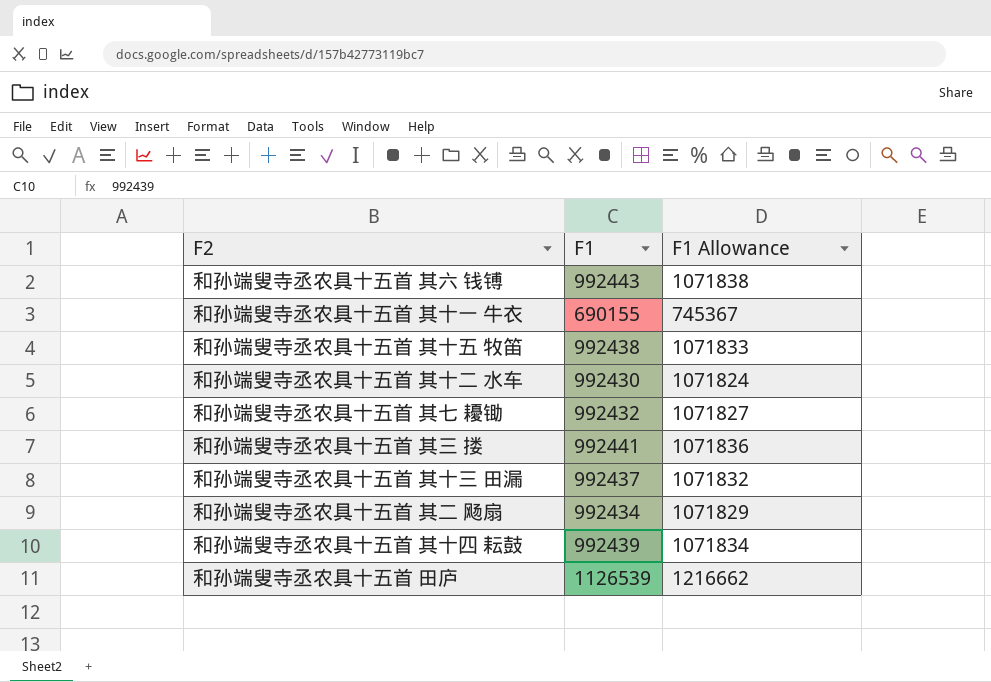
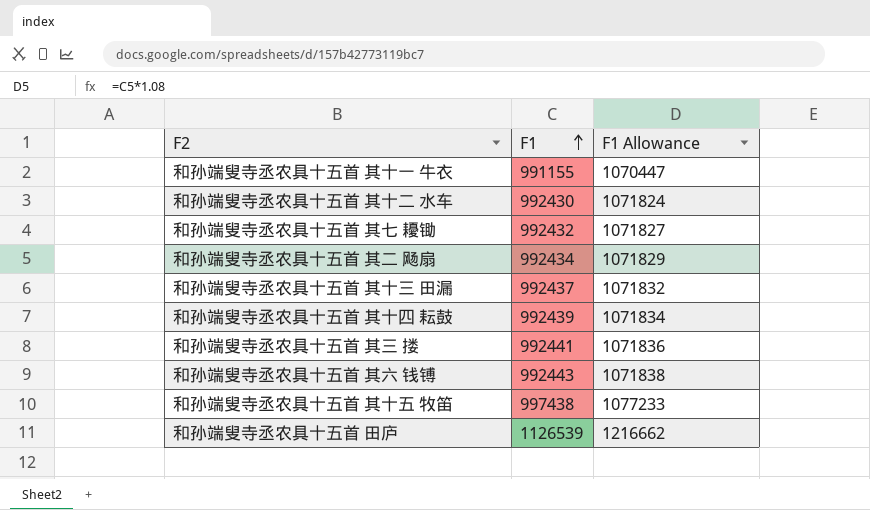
row order: none -> F1 ascending
和孙端叟寺丞农具十五首 其十一 牛衣 | F1: 690155 -> 991155
和孙端叟寺丞农具十五首 其十一 牛衣 | F1 Allowance: 745367 -> 1070447
和孙端叟寺丞农具十五首 其十五 牧笛 | F1: 992438 -> 997438
和孙端叟寺丞农具十五首 其十五 牧笛 | F1 Allowance: 1071833 -> 1077233

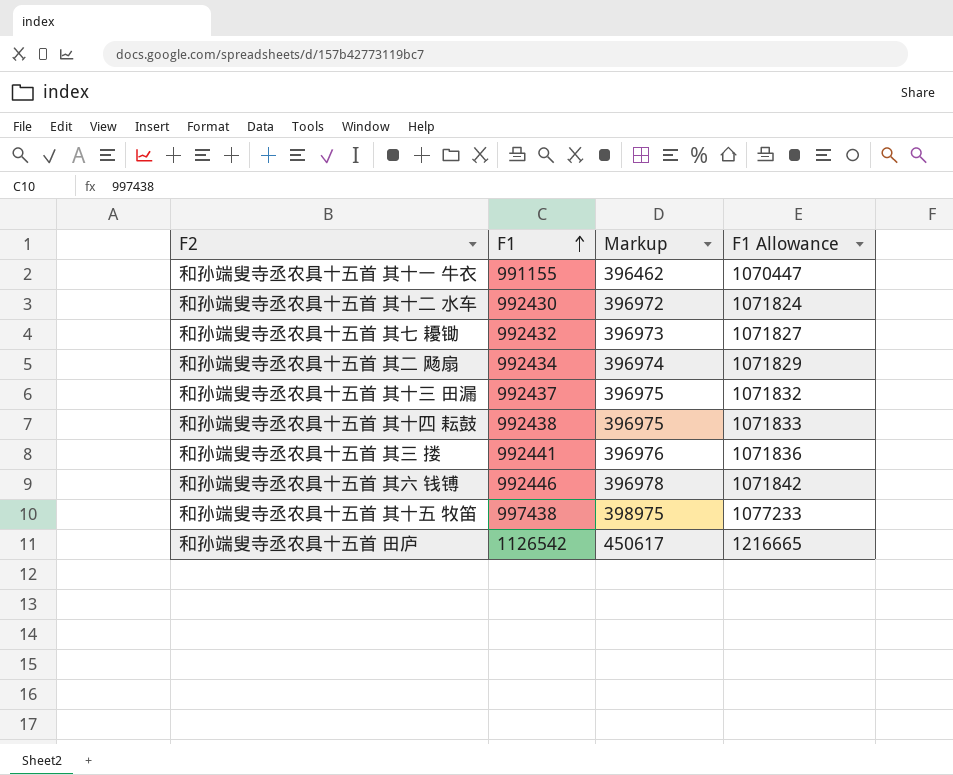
column Markup | formula: none -> [F1] * 0.4
和孙端叟寺丞农具十五首 其十四 耘鼓 | F1: 992439 -> 992438
和孙端叟寺丞农具十五首 其十四 耘鼓 | F1 Allowance: 1071834 -> 1071833
和孙端叟寺丞农具十五首 其六 钱镈 | F1: 992443 -> 992446
和孙端叟寺丞农具十五首 其六 钱镈 | F1 Allowance: 1071838 -> 1071842
和孙端叟寺丞农具十五首 田庐 | F1: 1126539 -> 1126542
和孙端叟寺丞农具十五首 田庐 | F1 Allowance: 1216662 -> 1216665

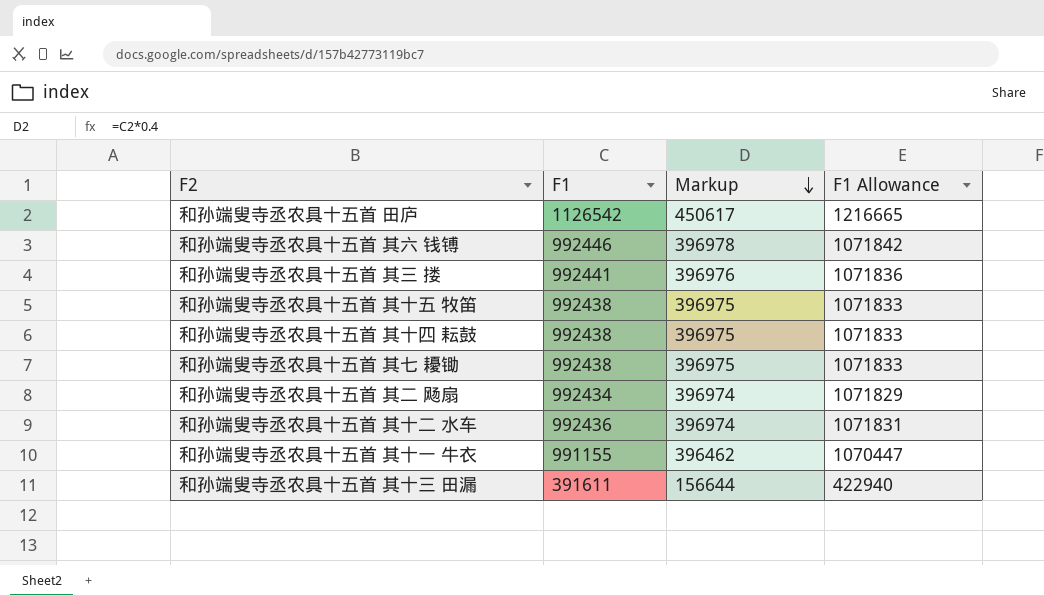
row order: F1 ascending -> Markup descending
和孙端叟寺丞农具十五首 其十五 牧笛 | F1: 997438 -> 992438
和孙端叟寺丞农具十五首 其十五 牧笛 | Markup: 398975 -> 396975
和孙端叟寺丞农具十五首 其十五 牧笛 | F1 Allowance: 1077233 -> 1071833
和孙端叟寺丞农具十五首 其七 耰锄 | F1: 992432 -> 992438
和孙端叟寺丞农具十五首 其七 耰锄 | Markup: 396973 -> 396975
和孙端叟寺丞农具十五首 其七 耰锄 | F1 Allowance: 1071827 -> 1071833
和孙端叟寺丞农具十五首 其十二 水车 | F1: 992430 -> 992436
和孙端叟寺丞农具十五首 其十二 水车 | Markup: 396972 -> 396974
和孙端叟寺丞农具十五首 其十二 水车 | F1 Allowance: 1071824 -> 1071831
和孙端叟寺丞农具十五首 其十三 田漏 | F1: 992437 -> 391611
和孙端叟寺丞农具十五首 其十三 田漏 | Markup: 396975 -> 156644
和孙端叟寺丞农具十五首 其十三 田漏 | F1 Allowance: 1071832 -> 422940

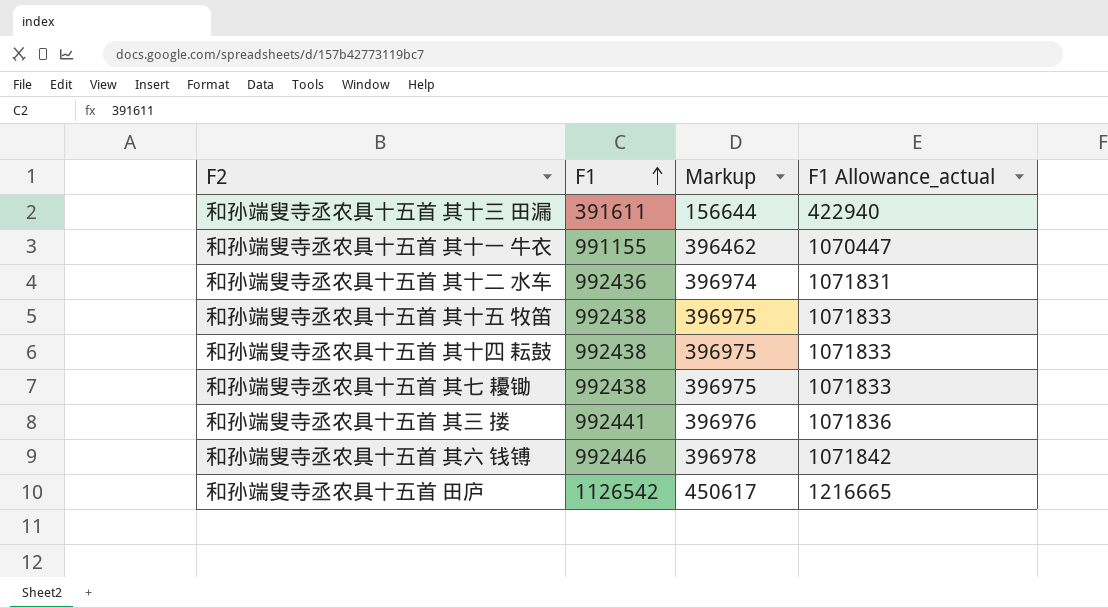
row order: Markup descending -> F1 ascending
column name: F1 Allowance -> F1 Allowance_actual
row 和孙端叟寺丞农具十五首 其二 飏扇: 992434 | 396974 | 1071829 -> none

